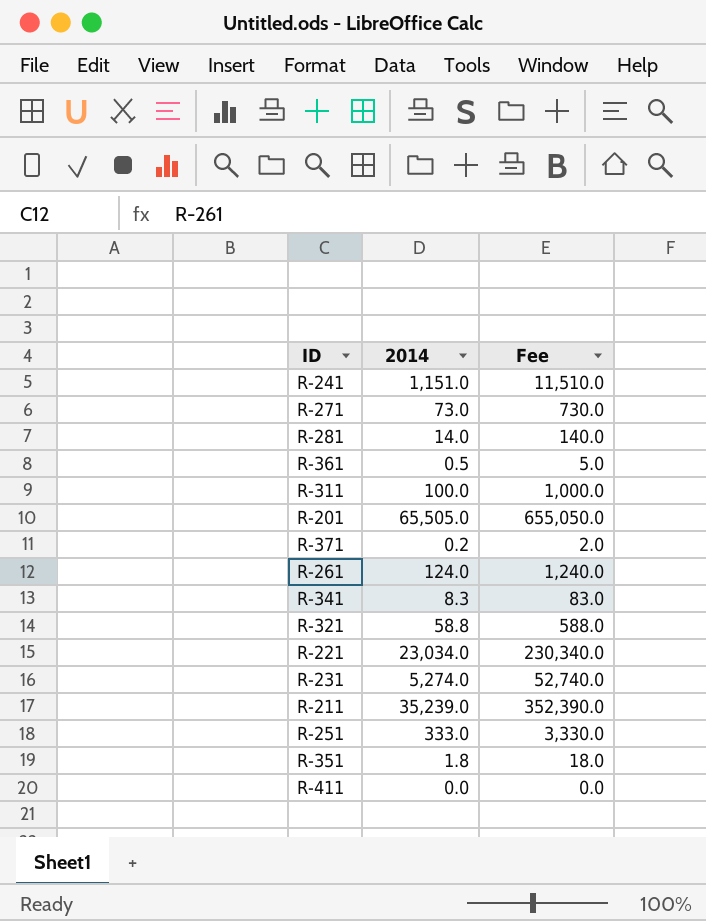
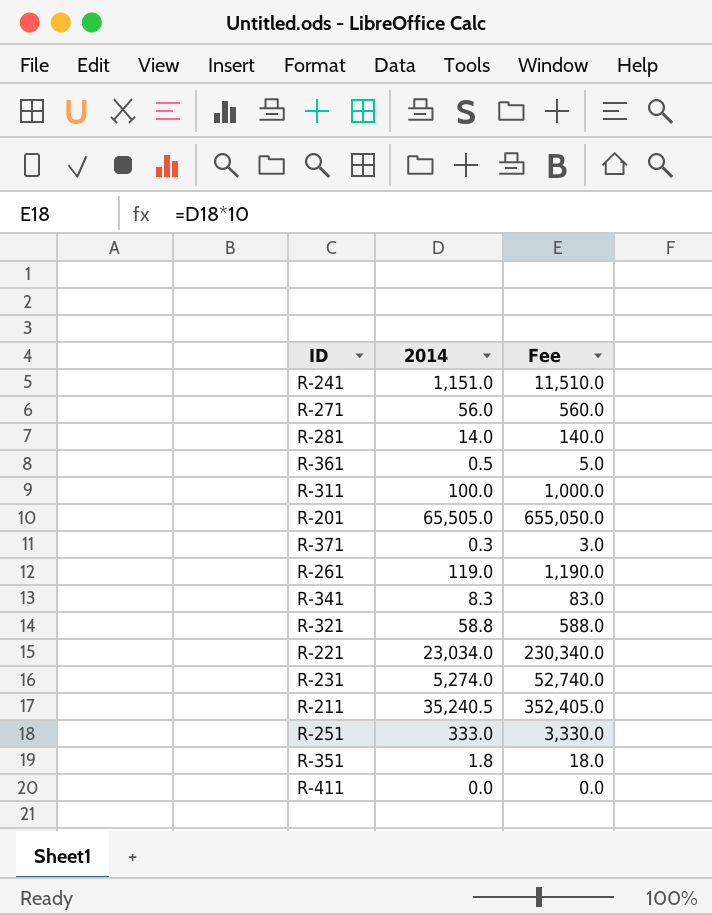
R-271 | 2014: 73.0 -> 56.0
R-271 | Fee: 730.0 -> 560.0
R-371 | 2014: 0.2 -> 0.3
R-371 | Fee: 2.0 -> 3.0
R-261 | 2014: 124.0 -> 119.0
R-261 | Fee: 1,240.0 -> 1,190.0
R-211 | 2014: 35,239.0 -> 35,240.5
R-211 | Fee: 352,390.0 -> 352,405.0

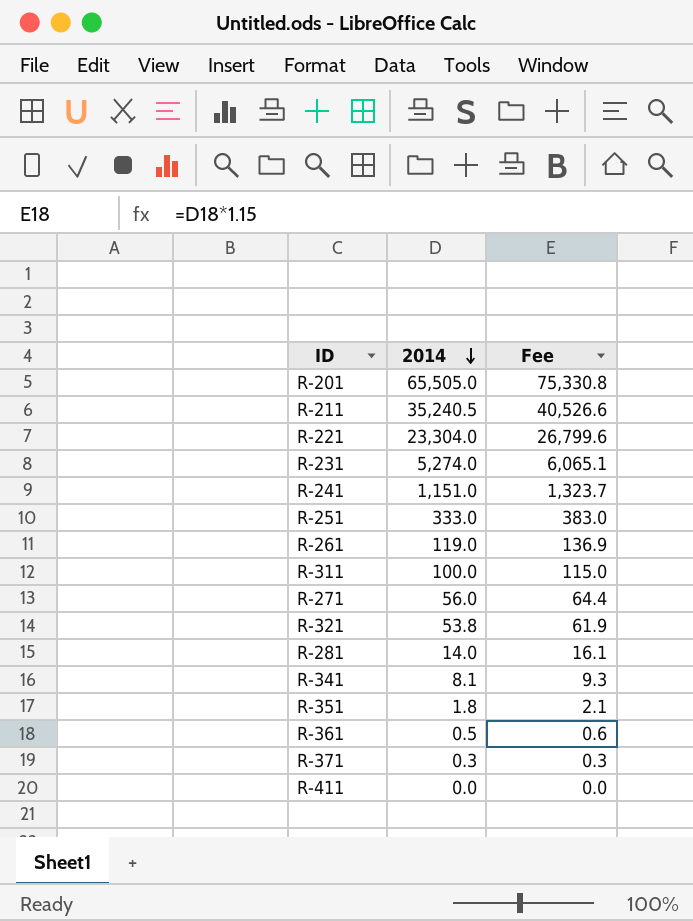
row order: none -> 2014 descending
column Fee | formula: [2014] * 10 -> [2014] * 1.15
R-221 | 2014: 23,034.0 -> 23,304.0
R-321 | 2014: 58.8 -> 53.8
R-341 | 2014: 8.3 -> 8.1

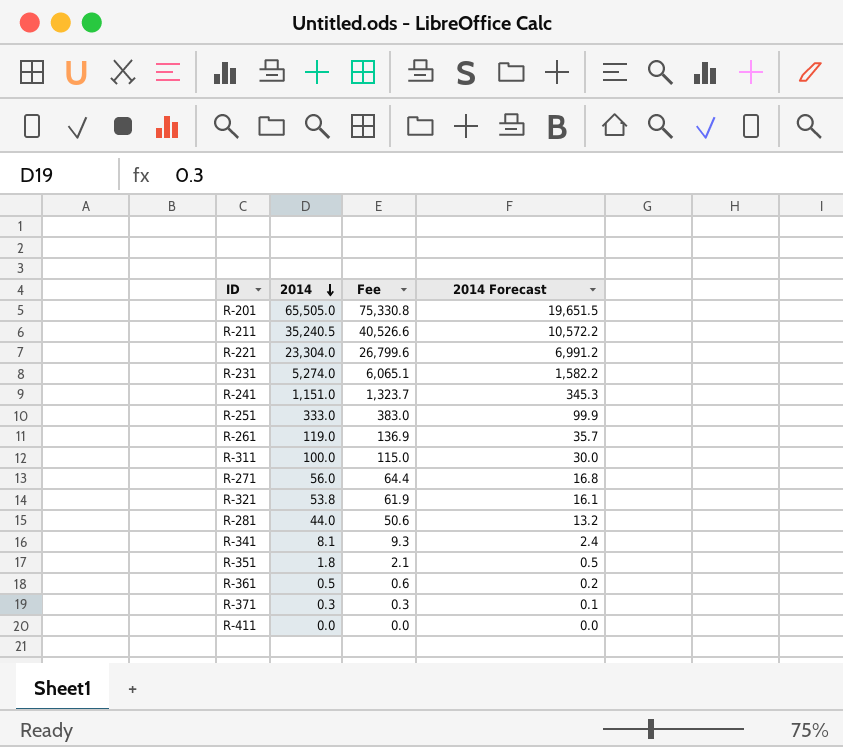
column 2014 Forecast | formula: none -> [2014] * 0.3
R-281 | 2014: 14.0 -> 44.0
R-281 | Fee: 16.1 -> 50.6

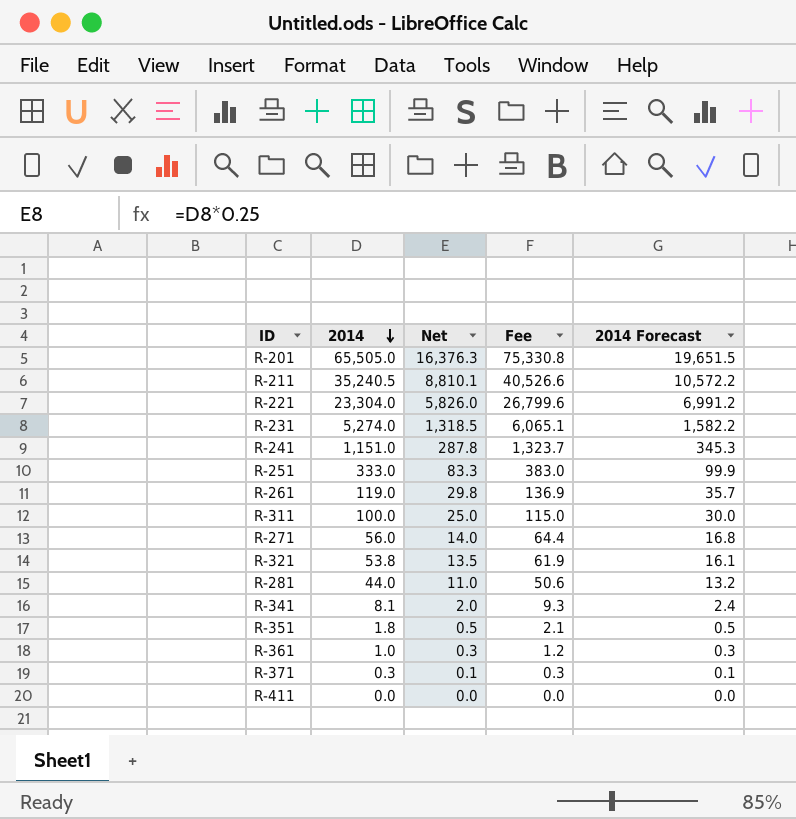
column Net | formula: none -> [2014] * 0.25
R-361 | 2014: 0.5 -> 1.0
R-361 | Fee: 0.6 -> 1.2
R-361 | 2014 Forecast: 0.2 -> 0.3

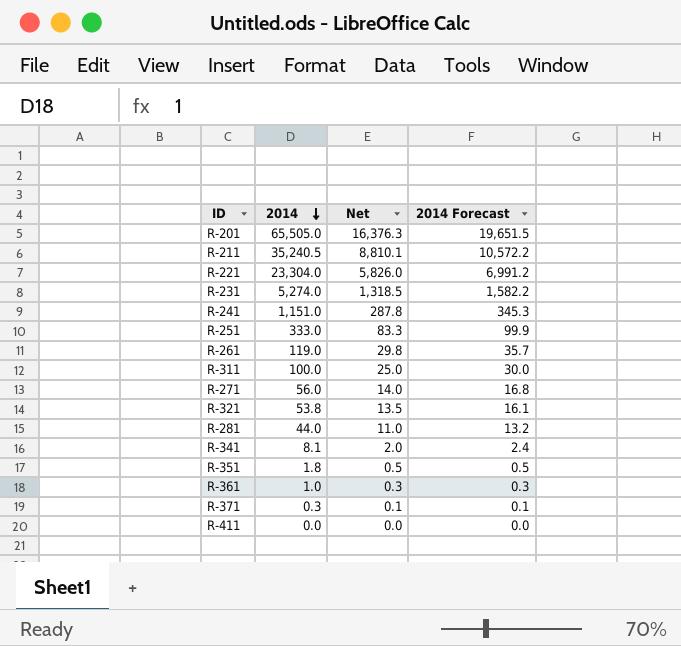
column Fee | formula: [2014] * 1.15 -> none

